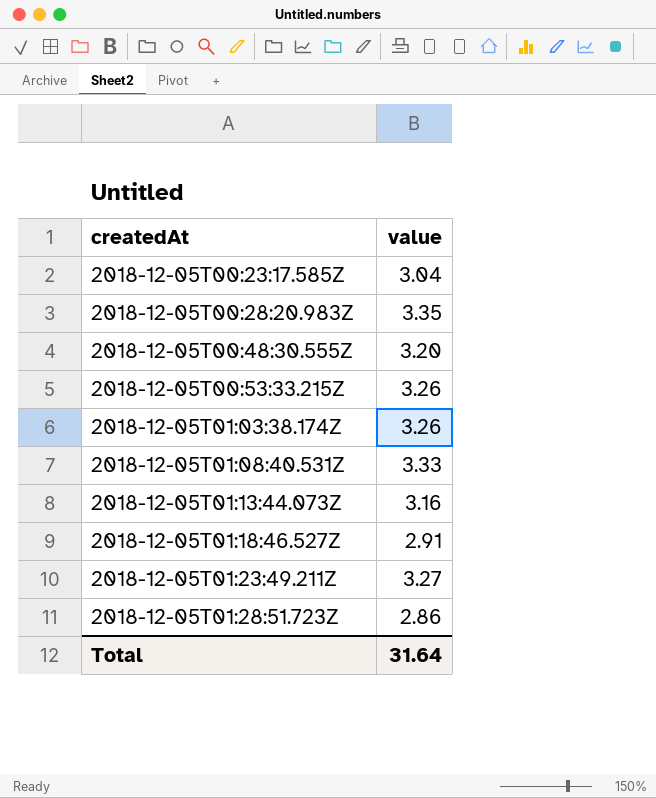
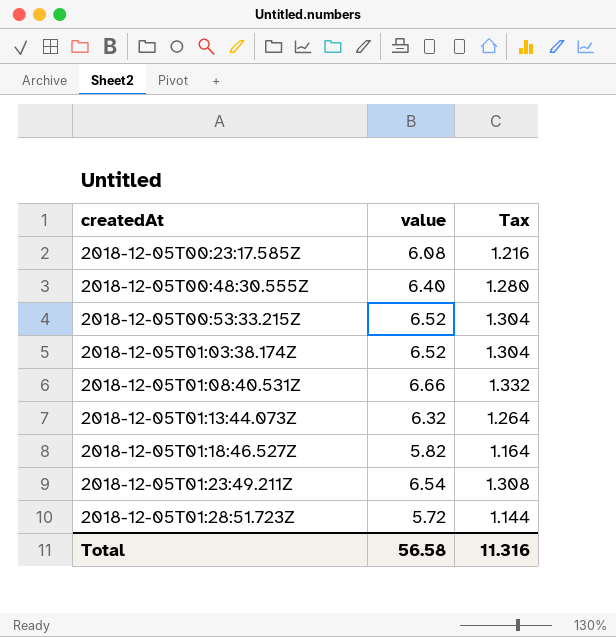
column Tax | formula: none -> [value] * 0.2
row 2018-12-05T00:28:20.983Z: 3.35 -> none
2018-12-05T00:23:17.585Z | value: 3.04 -> 6.08
2018-12-05T00:48:30.555Z | value: 3.20 -> 6.40
2018-12-05T00:53:33.215Z | value: 3.26 -> 6.52
2018-12-05T01:03:38.174Z | value: 3.26 -> 6.52
2018-12-05T01:08:40.531Z | value: 3.33 -> 6.66
2018-12-05T01:13:44.073Z | value: 3.16 -> 6.32
2018-12-05T01:18:46.527Z | value: 2.91 -> 5.82
2018-12-05T01:23:49.211Z | value: 3.27 -> 6.54
2018-12-05T01:28:51.723Z | value: 2.86 -> 5.72
Total | value: 31.64 -> 56.58

